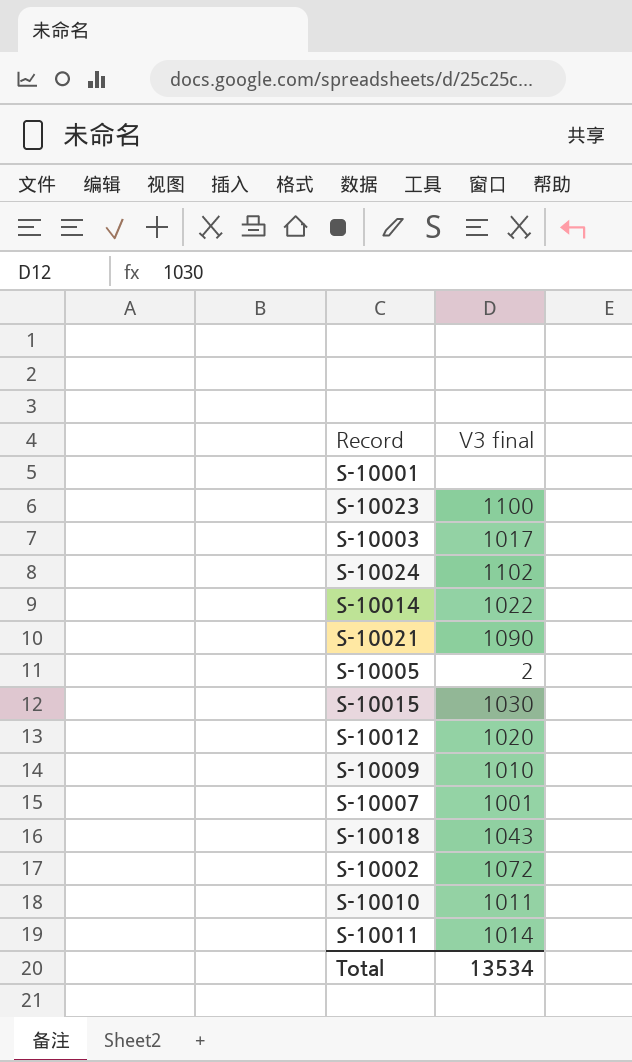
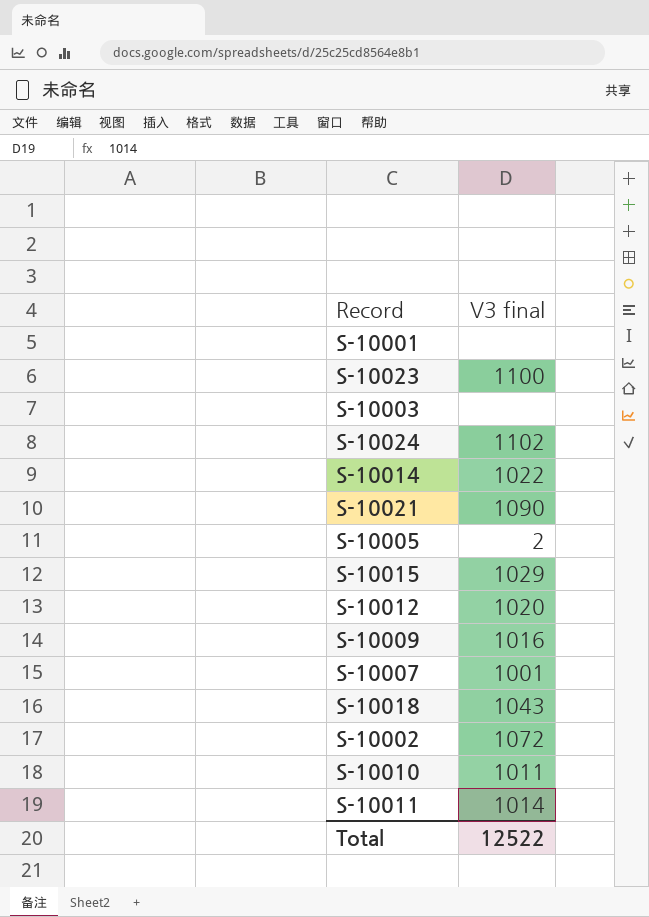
S-10003 | V3 final: 1017 -> none
S-10015 | V3 final: 1030 -> 1029
S-10009 | V3 final: 1010 -> 1016
Total | V3 final: 13534 -> 12522

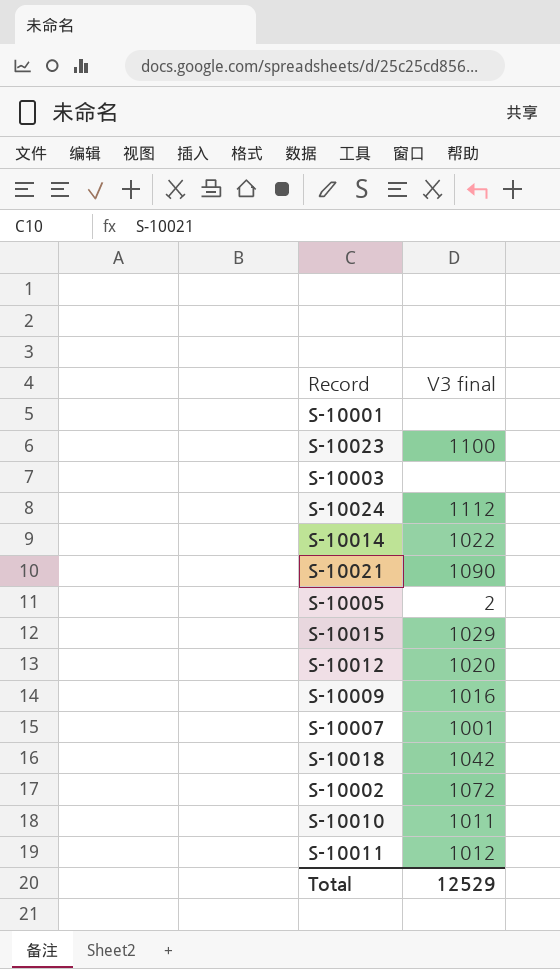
S-10024 | V3 final: 1102 -> 1112
S-10018 | V3 final: 1043 -> 1042
S-10011 | V3 final: 1014 -> 1012
Total | V3 final: 12522 -> 12529

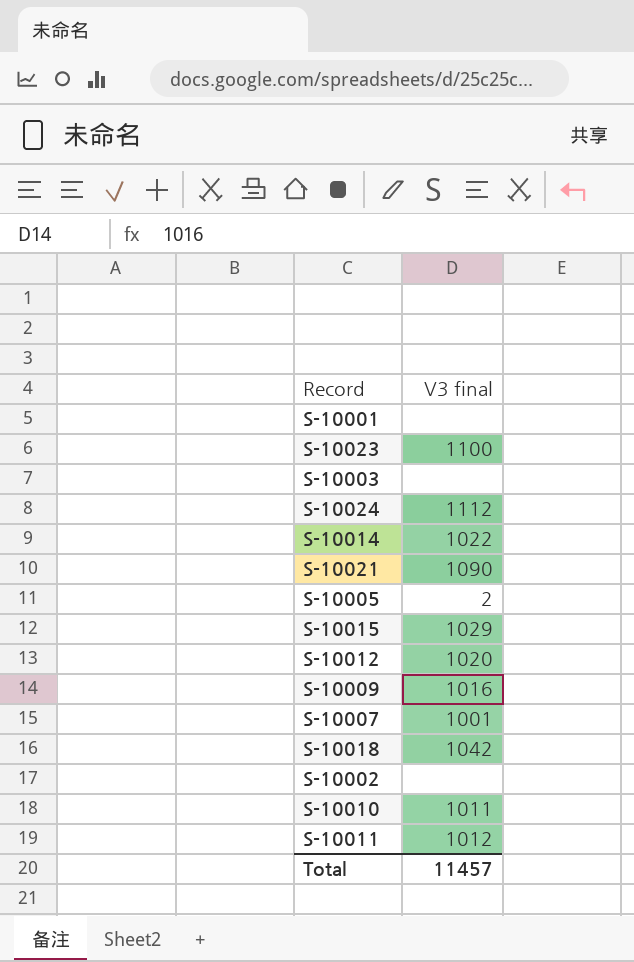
S-10002 | V3 final: 1072 -> none
Total | V3 final: 12529 -> 11457

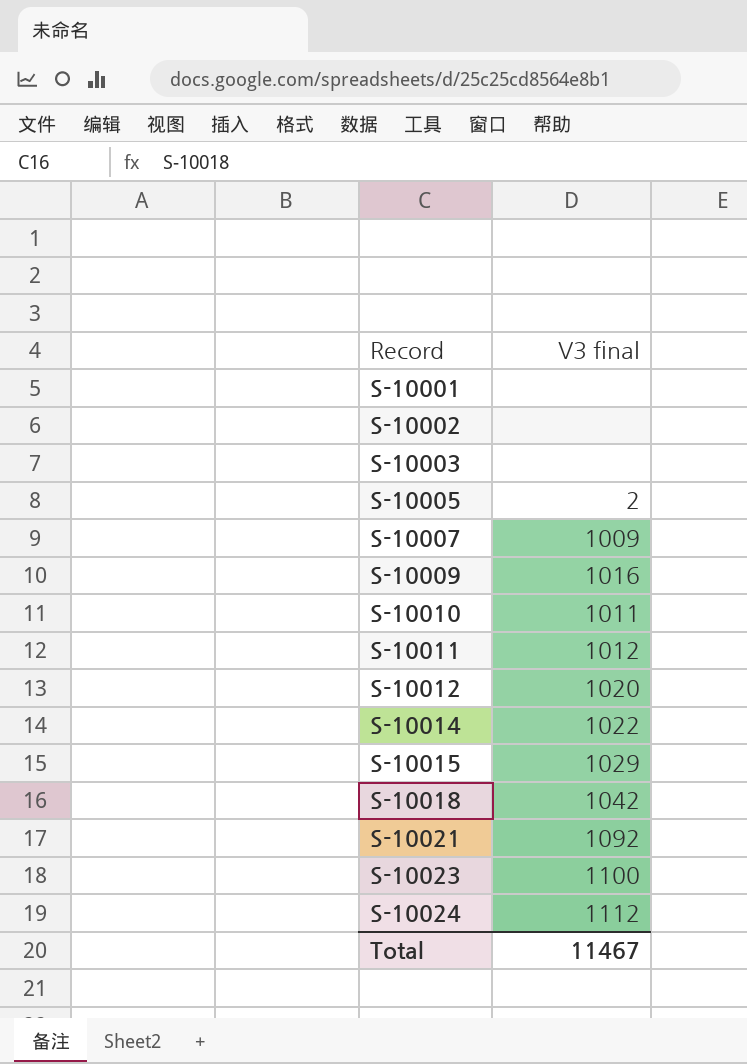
row order: none -> Record ascending
S-10007 | V3 final: 1001 -> 1009
S-10021 | V3 final: 1090 -> 1092
Total | V3 final: 11457 -> 11467

